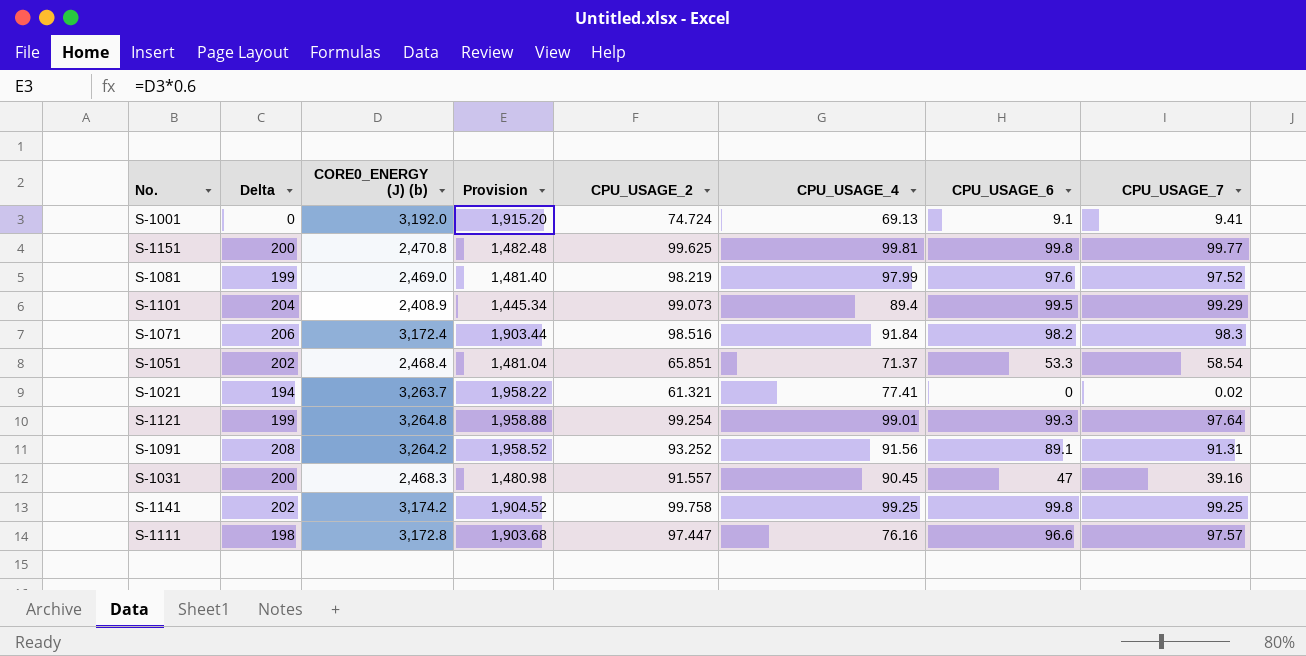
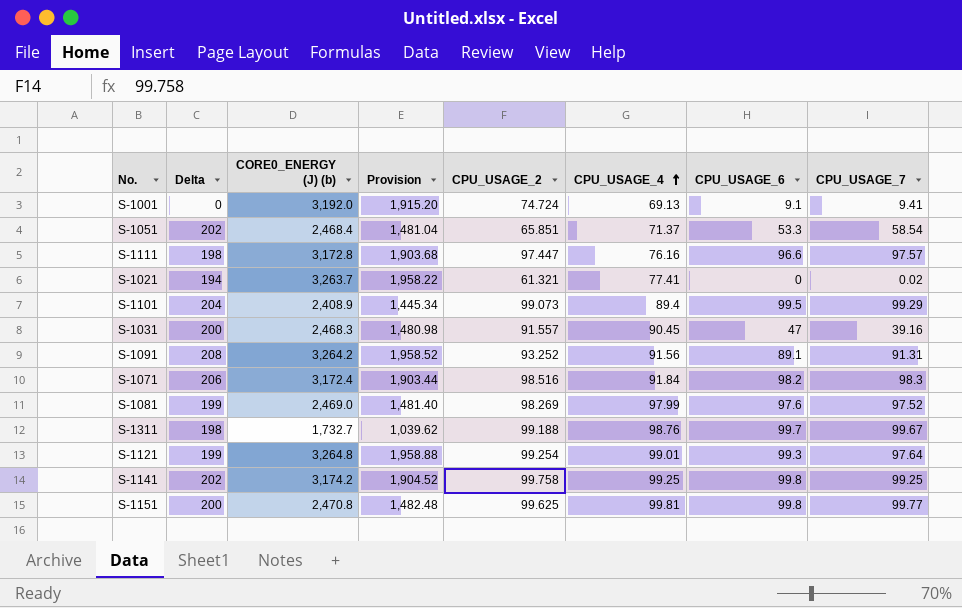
row order: none -> CPU_USAGE_4 ascending
S-1081 | CPU_USAGE_2: 98.219 -> 98.269
row S-1311: none -> 198 | 1,732.7 | 1,039.62 | 99.188 | 98.76 | 99.7 | 99.67

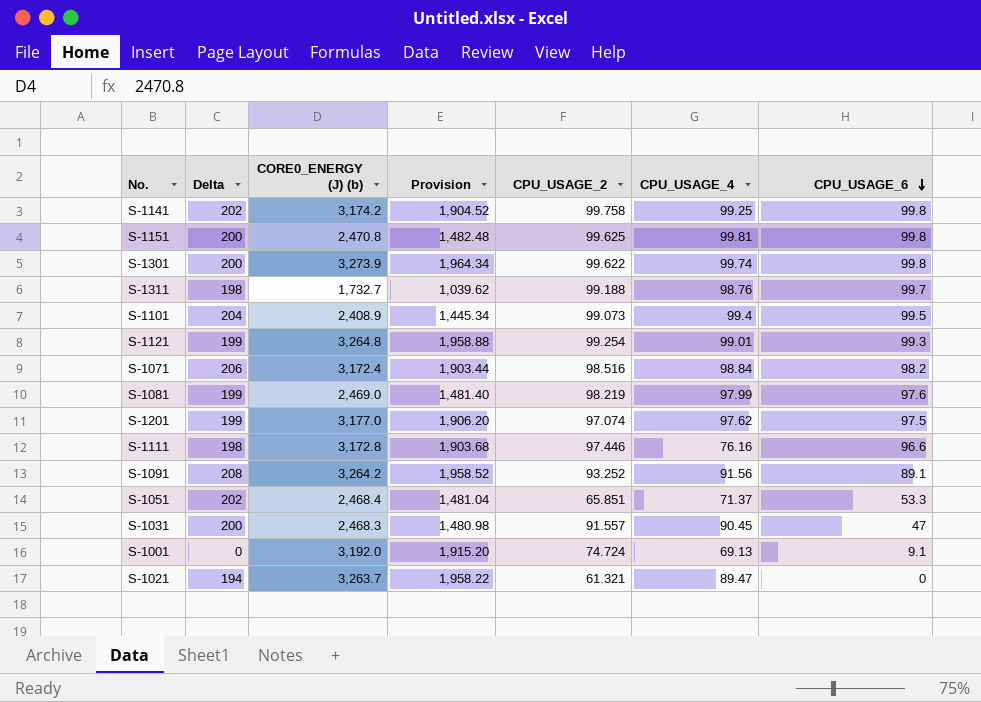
row order: CPU_USAGE_4 ascending -> CPU_USAGE_6 descending
column CPU_USAGE_7 | position: 8 -> none
row S-1301: none -> 200 | 3,273.9 | 1,964.34 | 99.622 | 99.74 | 99.8
S-1101 | CPU_USAGE_4: 89.4 -> 99.4
S-1071 | CPU_USAGE_4: 91.84 -> 98.84
S-1081 | CPU_USAGE_2: 98.269 -> 98.219
row S-1201: none -> 199 | 3,177.0 | 1,906.20 | 97.074 | 97.62 | 97.5
S-1111 | CPU_USAGE_2: 97.447 -> 97.446
S-1021 | CPU_USAGE_4: 77.41 -> 89.47

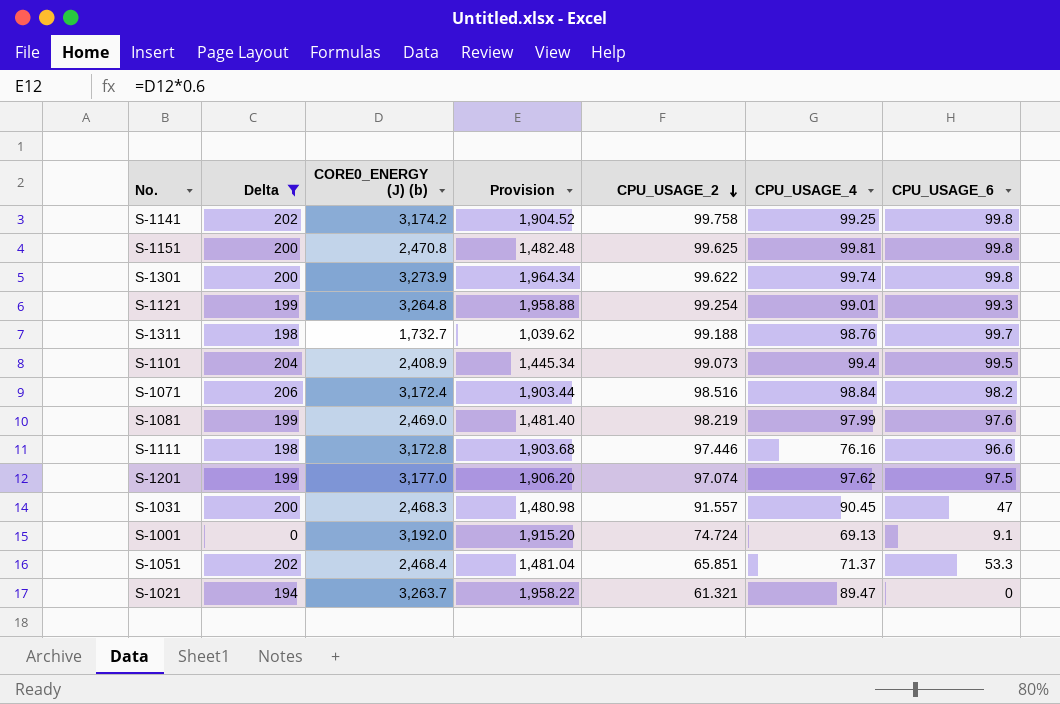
filter: none -> Delta != 208
row order: CPU_USAGE_6 descending -> CPU_USAGE_2 descending

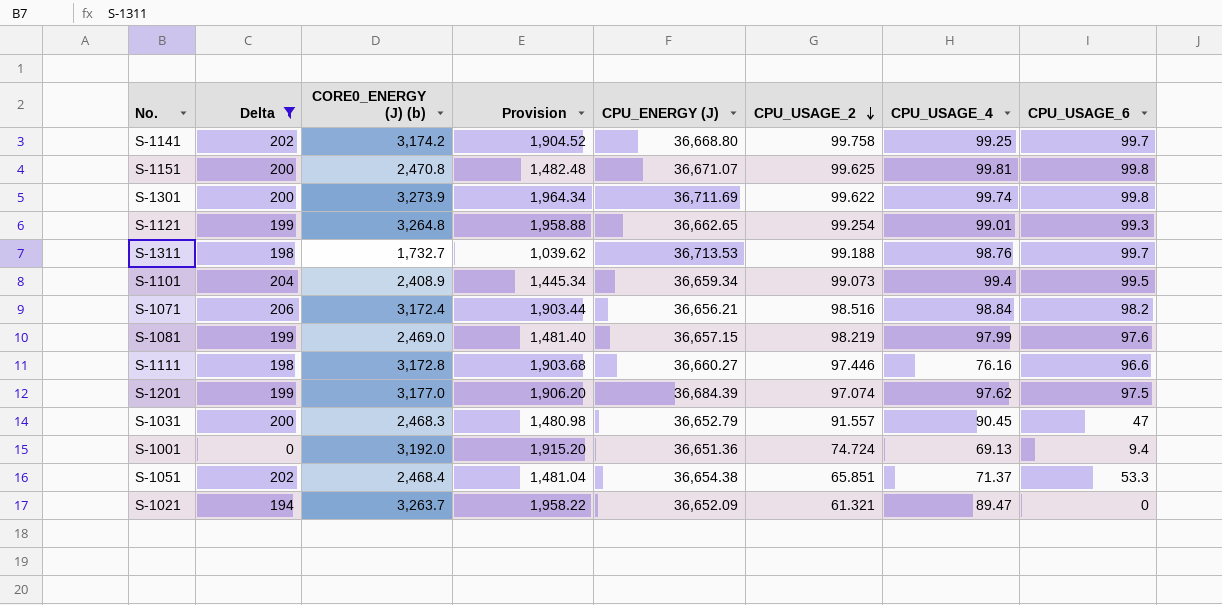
column CPU_ENERGY (J) | position: none -> 5
S-1141 | CPU_USAGE_6: 99.8 -> 99.7
S-1001 | CPU_USAGE_6: 9.1 -> 9.4

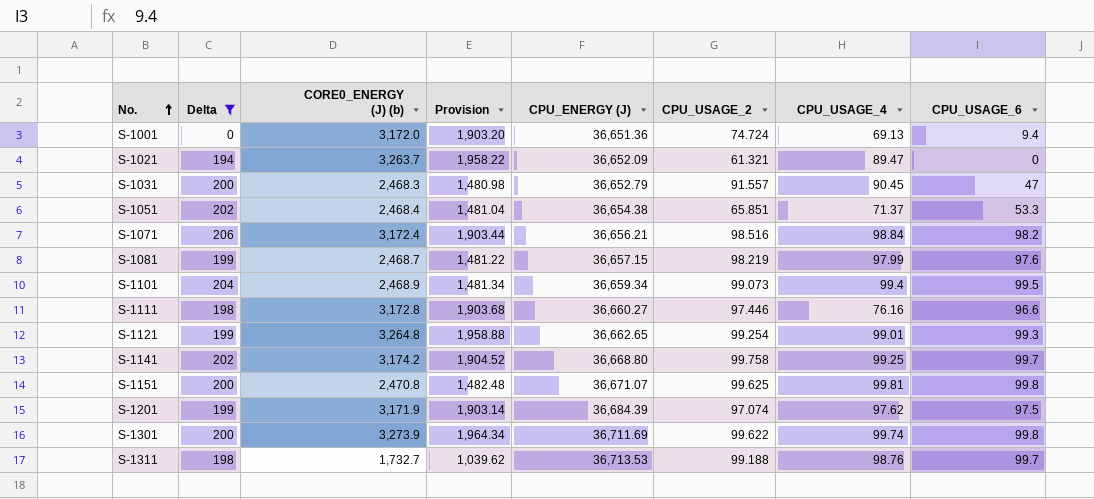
row order: CPU_USAGE_2 descending -> No. ascending
S-1001 | CORE0_ENERGY (J) (b): 3,192.0 -> 3,172.0
S-1001 | Provision: 1,915.20 -> 1,903.20
S-1081 | CORE0_ENERGY (J) (b): 2,469.0 -> 2,468.7
S-1081 | Provision: 1,481.40 -> 1,481.22
S-1101 | CORE0_ENERGY (J) (b): 2,408.9 -> 2,468.9
S-1101 | Provision: 1,445.34 -> 1,481.34
S-1201 | CORE0_ENERGY (J) (b): 3,177.0 -> 3,171.9
S-1201 | Provision: 1,906.20 -> 1,903.14

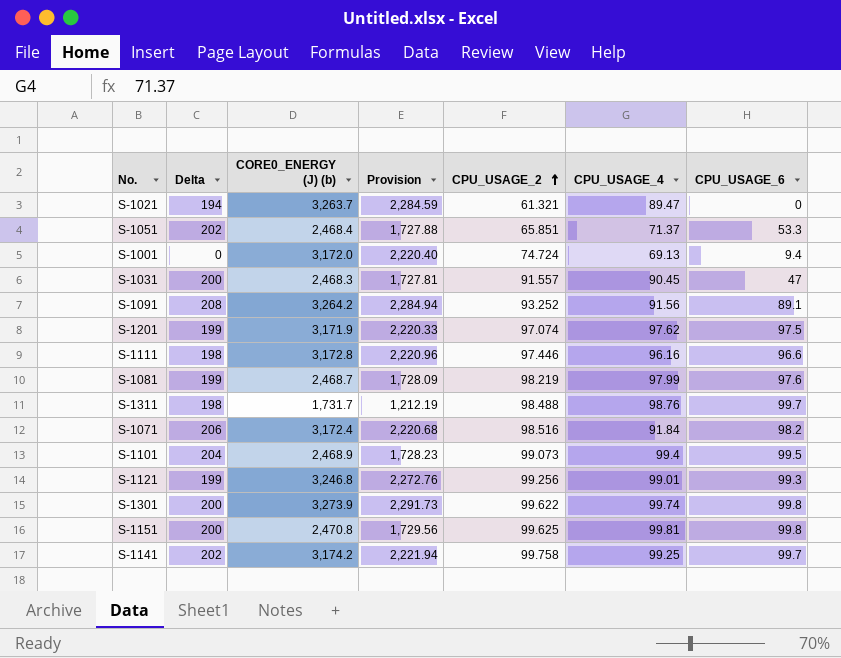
filter: Delta != 208 -> none
row order: No. ascending -> CPU_USAGE_2 ascending
column CPU_ENERGY (J) | position: 5 -> none
column Provision | formula: [CORE0_ENERGY (J) (b)] * 0.6 -> [CORE0_ENERGY (J) (b)] * 0.7
S-1111 | CPU_USAGE_4: 76.16 -> 96.16
S-1311 | CORE0_ENERGY (J) (b): 1,732.7 -> 1,731.7
S-1311 | CPU_USAGE_2: 99.188 -> 98.488
S-1071 | CPU_USAGE_4: 98.84 -> 91.84
S-1121 | CORE0_ENERGY (J) (b): 3,264.8 -> 3,246.8
S-1121 | CPU_USAGE_2: 99.254 -> 99.256

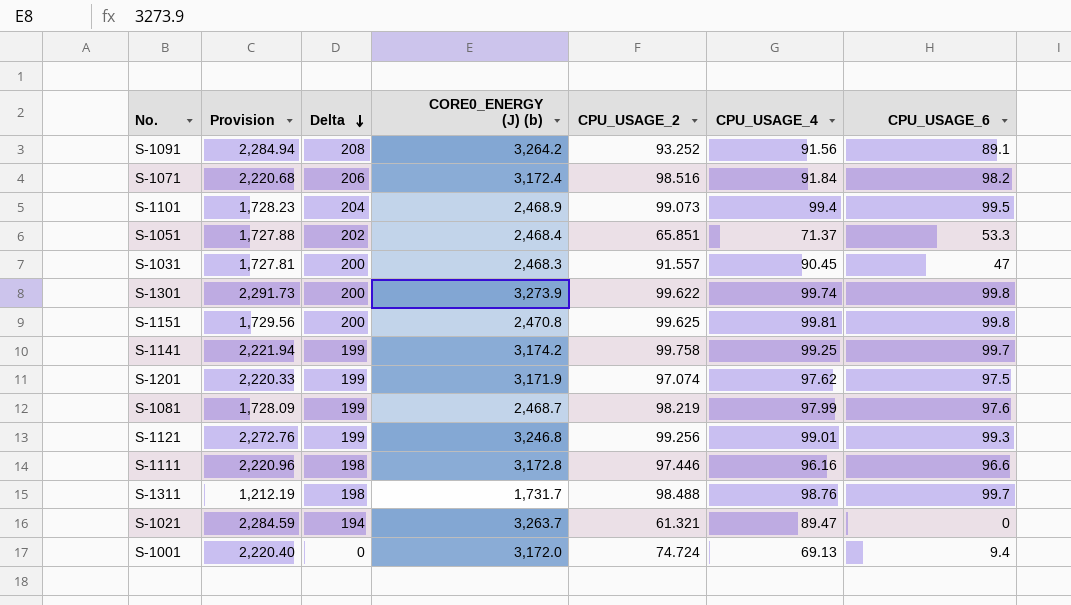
row order: CPU_USAGE_2 ascending -> Delta descending
column Provision | position: 4 -> 2
S-1141 | Delta: 202 -> 199

